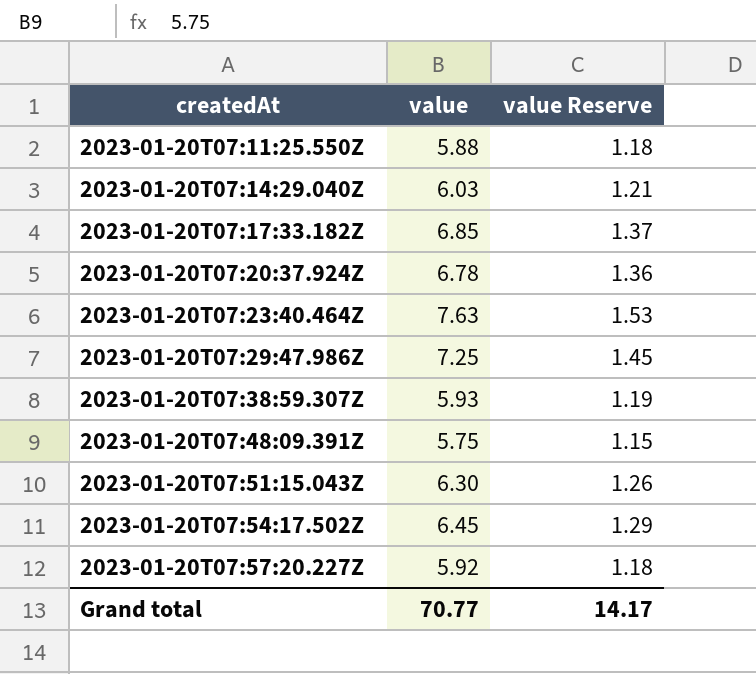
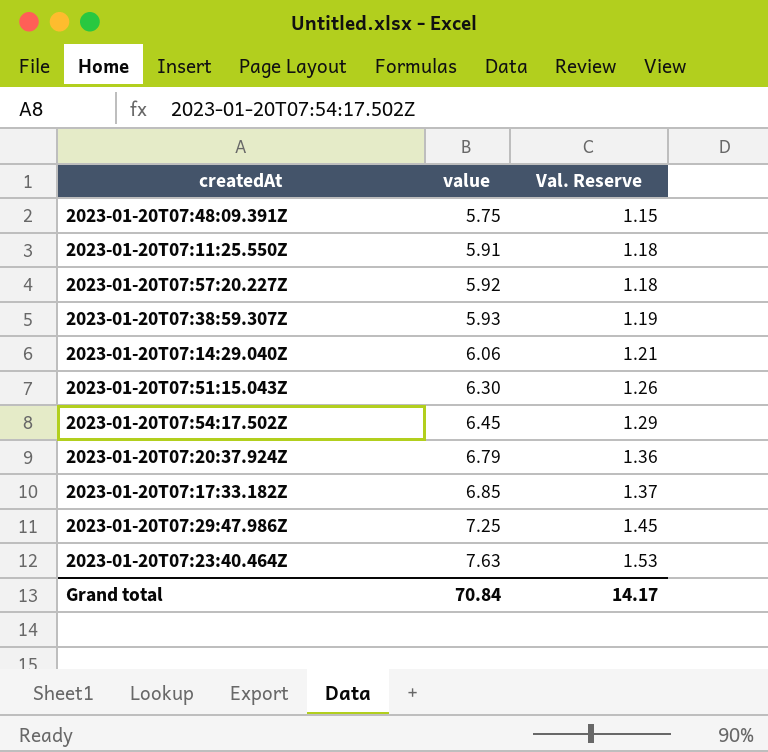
row order: createdAt ascending -> value ascending
column name: value Reserve -> Val. Reserve
2023-01-20T07:11:25.550Z | value: 5.88 -> 5.91
2023-01-20T07:14:29.040Z | value: 6.03 -> 6.06
2023-01-20T07:20:37.924Z | value: 6.78 -> 6.79
Grand total | value: 70.77 -> 70.84

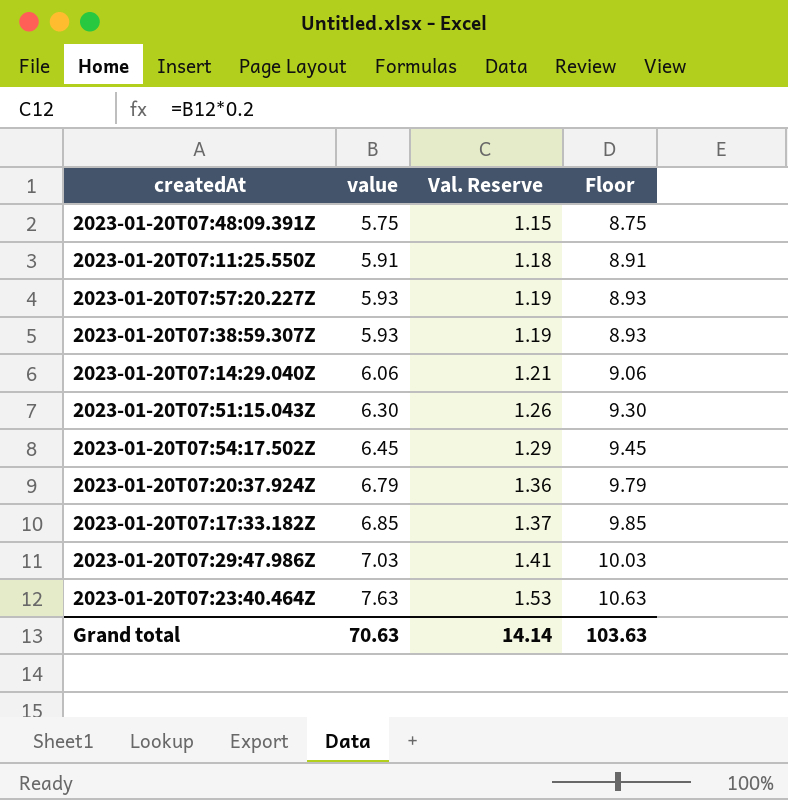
column Floor | formula: none -> [value] + 3
2023-01-20T07:57:20.227Z | value: 5.92 -> 5.93
2023-01-20T07:57:20.227Z | Val. Reserve: 1.18 -> 1.19
2023-01-20T07:29:47.986Z | value: 7.25 -> 7.03
2023-01-20T07:29:47.986Z | Val. Reserve: 1.45 -> 1.41
Grand total | value: 70.84 -> 70.63
Grand total | Val. Reserve: 14.17 -> 14.14

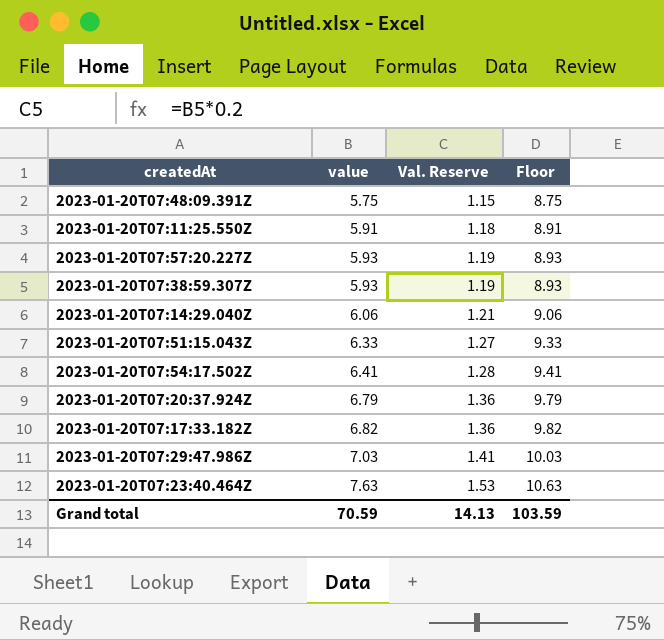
2023-01-20T07:51:15.043Z | value: 6.30 -> 6.33
2023-01-20T07:51:15.043Z | Val. Reserve: 1.26 -> 1.27
2023-01-20T07:51:15.043Z | Floor: 9.30 -> 9.33
2023-01-20T07:54:17.502Z | value: 6.45 -> 6.41
2023-01-20T07:54:17.502Z | Val. Reserve: 1.29 -> 1.28
2023-01-20T07:54:17.502Z | Floor: 9.45 -> 9.41
2023-01-20T07:17:33.182Z | value: 6.85 -> 6.82
2023-01-20T07:17:33.182Z | Val. Reserve: 1.37 -> 1.36
2023-01-20T07:17:33.182Z | Floor: 9.85 -> 9.82
Grand total | value: 70.63 -> 70.59
Grand total | Val. Reserve: 14.14 -> 14.13
Grand total | Floor: 103.63 -> 103.59

